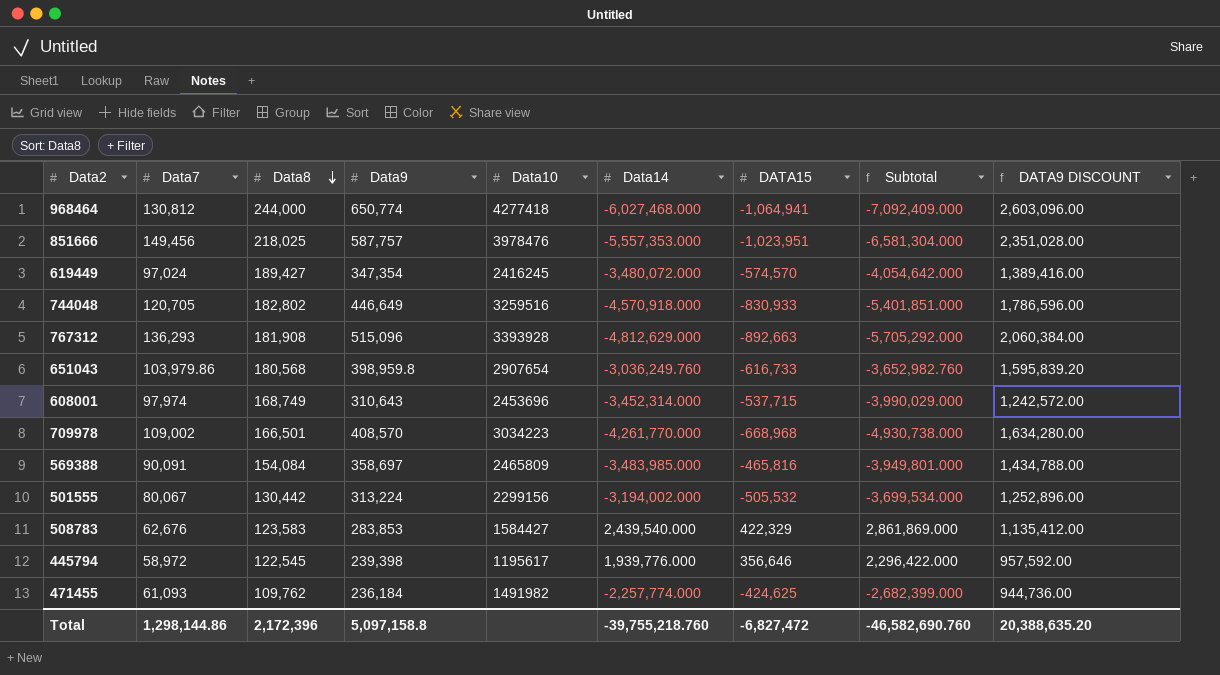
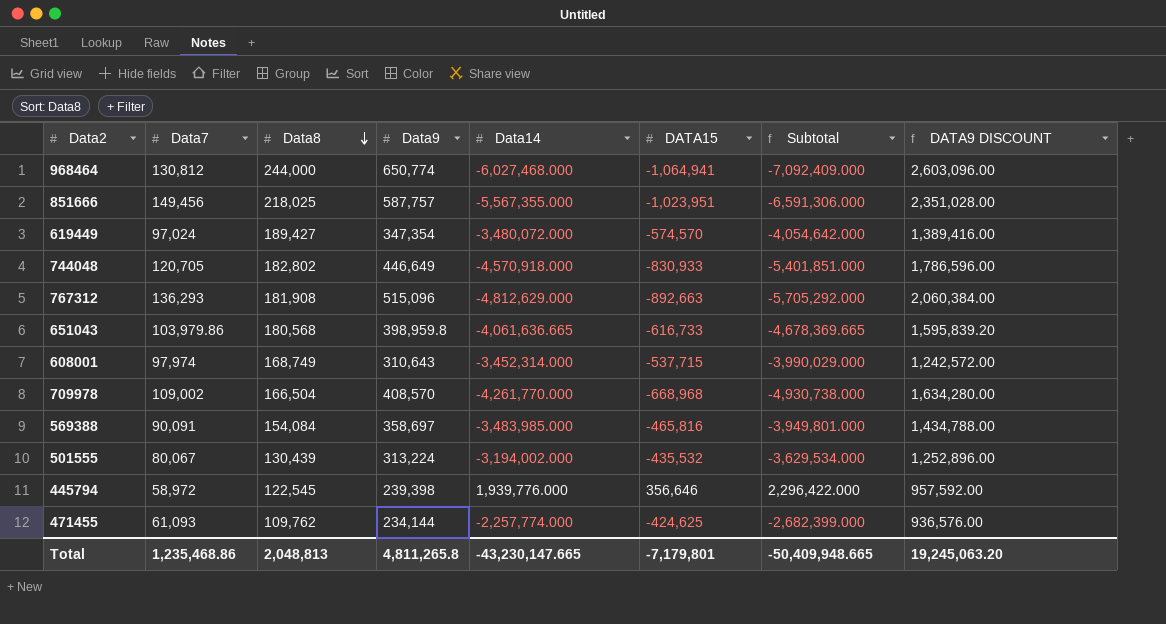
column Data10 | position: 5 -> none
row 508783: 62,676 | 123,583 | 283,853 | 1584427 | 2,439,540.000 | 422,329 | 2,861,869.000 | 1,135,412.00 -> none
851666 | Data14: -5,557,353.000 -> -5,567,355.000
851666 | Subtotal: -6,581,304.000 -> -6,591,306.000
651043 | Data14: -3,036,249.760 -> -4,061,636.665
651043 | Subtotal: -3,652,982.760 -> -4,678,369.665
709978 | Data8: 166,501 -> 166,504
501555 | Data8: 130,442 -> 130,439
501555 | DATA15: -505,532 -> -435,532
501555 | Subtotal: -3,699,534.000 -> -3,629,534.000
471455 | Data9: 236,184 -> 234,144
471455 | DATA9 DISCOUNT: 944,736.00 -> 936,576.00
Total | Data7: 1,298,144.86 -> 1,235,468.86
Total | Data8: 2,172,396 -> 2,048,813
Total | Data9: 5,097,158.8 -> 4,811,265.8
Total | Data14: -39,755,218.760 -> -43,230,147.665
Total | DATA15: -6,827,472 -> -7,179,801
Total | Subtotal: -46,582,690.760 -> -50,409,948.665
Total | DATA9 DISCOUNT: 20,388,635.20 -> 19,245,063.20

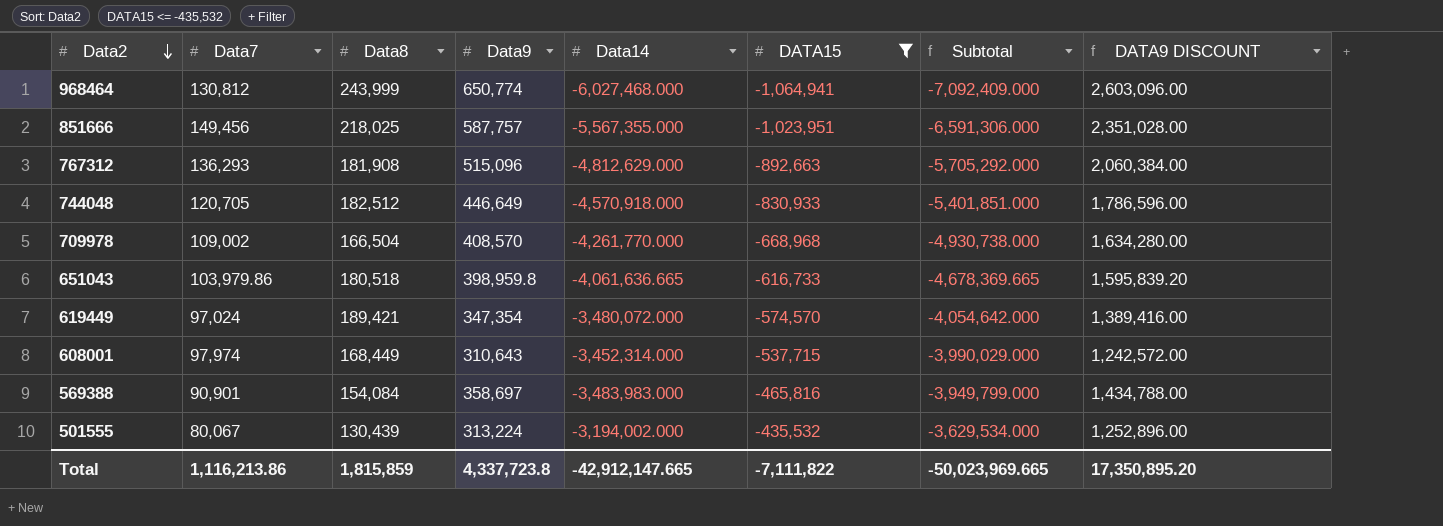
filter: none -> DATA15 <= -435,532
row order: Data8 descending -> Data2 descending
968464 | Data8: 244,000 -> 243,999
744048 | Data8: 182,802 -> 182,512
651043 | Data8: 180,568 -> 180,518
619449 | Data8: 189,427 -> 189,421
608001 | Data8: 168,749 -> 168,449
569388 | Data7: 90,091 -> 90,901
569388 | Data14: -3,483,985.000 -> -3,483,983.000
569388 | Subtotal: -3,949,801.000 -> -3,949,799.000
Total | Data7: 1,235,468.86 -> 1,116,213.86
Total | Data8: 2,048,813 -> 1,815,859
Total | Data9: 4,811,265.8 -> 4,337,723.8
Total | Data14: -43,230,147.665 -> -42,912,147.665
Total | DATA15: -7,179,801 -> -7,111,822
Total | Subtotal: -50,409,948.665 -> -50,023,969.665
Total | DATA9 DISCOUNT: 19,245,063.20 -> 17,350,895.20

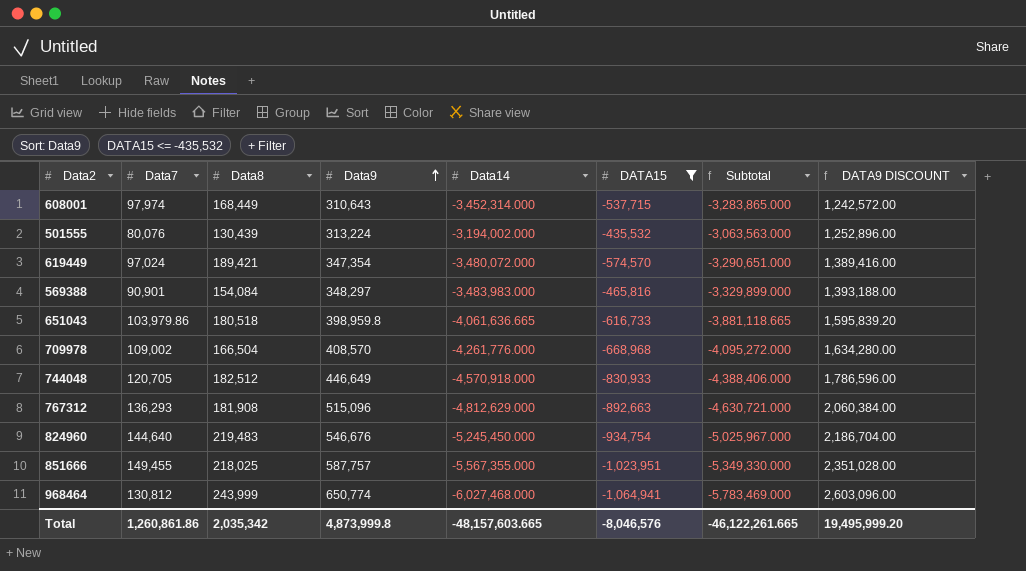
row order: Data2 descending -> Data9 ascending
column Subtotal | formula: [Data14] + [DATA15] -> [Data8] + [Data14]
501555 | Data7: 80,067 -> 80,076
569388 | Data9: 358,697 -> 348,297
569388 | DATA9 DISCOUNT: 1,434,788.00 -> 1,393,188.00
709978 | Data14: -4,261,770.000 -> -4,261,776.000
row 824960: none -> 144,640 | 219,483 | 546,676 | -5,245,450.000 | -934,754 | -5,025,967.000 | 2,186,704.00
851666 | Data7: 149,456 -> 149,455
Total | Data7: 1,116,213.86 -> 1,260,861.86
Total | Data8: 1,815,859 -> 2,035,342
Total | Data9: 4,337,723.8 -> 4,873,999.8
Total | Data14: -42,912,147.665 -> -48,157,603.665
Total | DATA15: -7,111,822 -> -8,046,576
Total | Subtotal: -50,023,969.665 -> -46,122,261.665
Total | DATA9 DISCOUNT: 17,350,895.20 -> 19,495,999.20

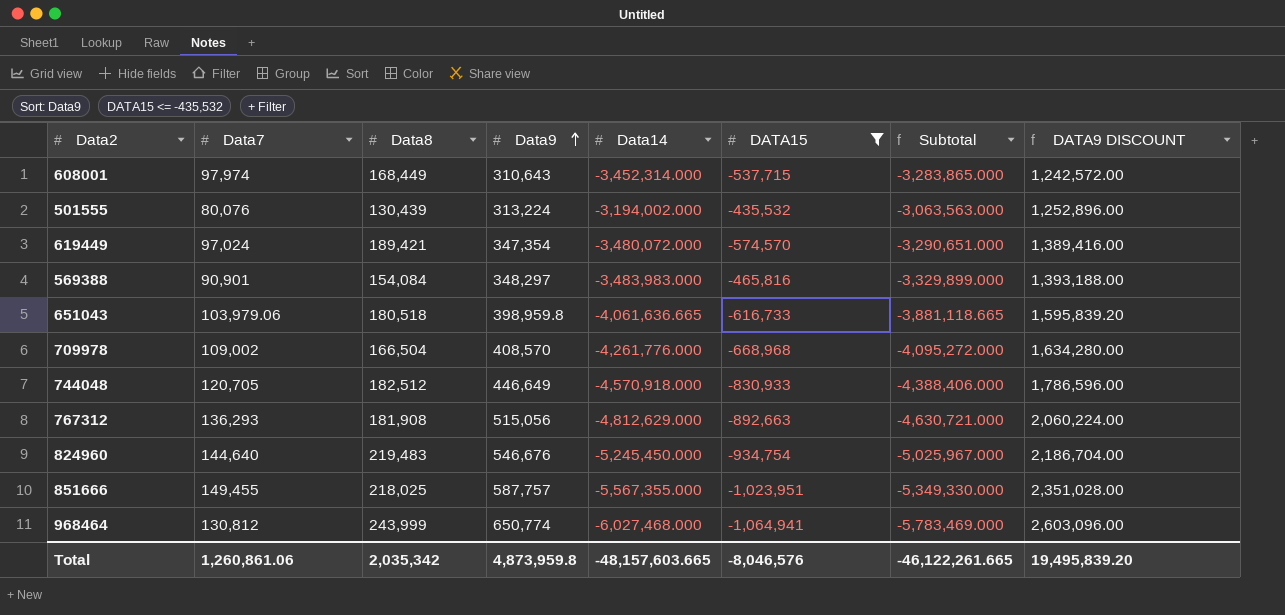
651043 | Data7: 103,979.86 -> 103,979.06
767312 | Data9: 515,096 -> 515,056
767312 | DATA9 DISCOUNT: 2,060,384.00 -> 2,060,224.00
Total | Data7: 1,260,861.86 -> 1,260,861.06
Total | Data9: 4,873,999.8 -> 4,873,959.8
Total | DATA9 DISCOUNT: 19,495,999.20 -> 19,495,839.20

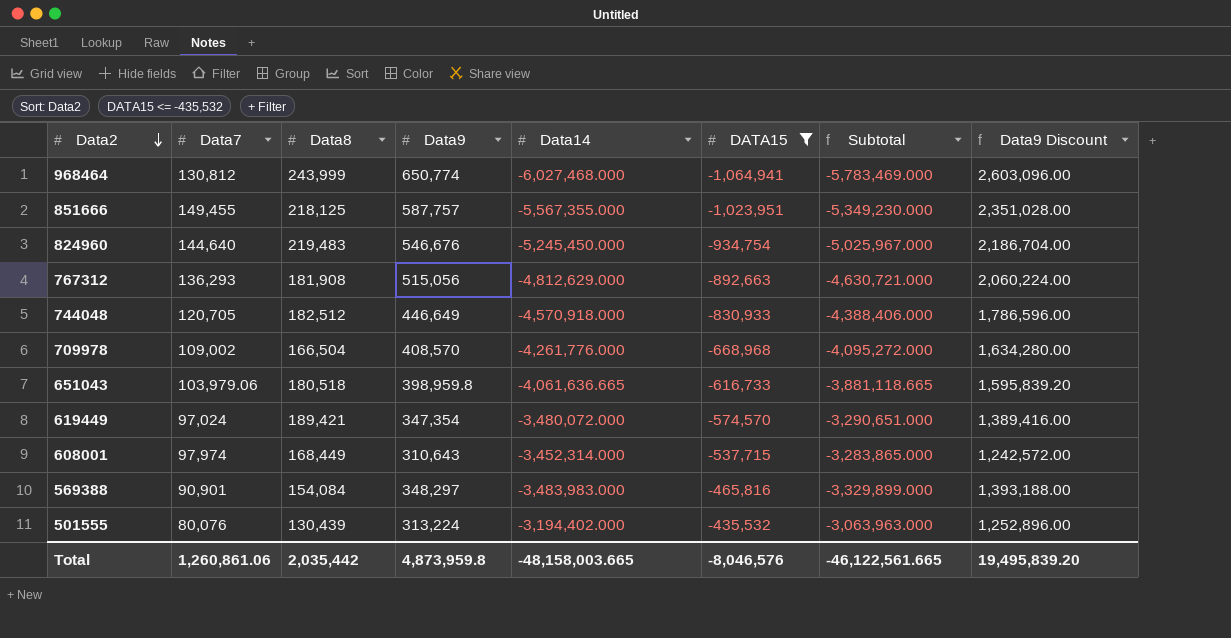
row order: Data9 ascending -> Data2 descending
column name: DATA9 DISCOUNT -> Data9 Discount
851666 | Data8: 218,025 -> 218,125
851666 | Subtotal: -5,349,330.000 -> -5,349,230.000
501555 | Data14: -3,194,002.000 -> -3,194,402.000
501555 | Subtotal: -3,063,563.000 -> -3,063,963.000
Total | Data8: 2,035,342 -> 2,035,442
Total | Data14: -48,157,603.665 -> -48,158,003.665
Total | Subtotal: -46,122,261.665 -> -46,122,561.665

